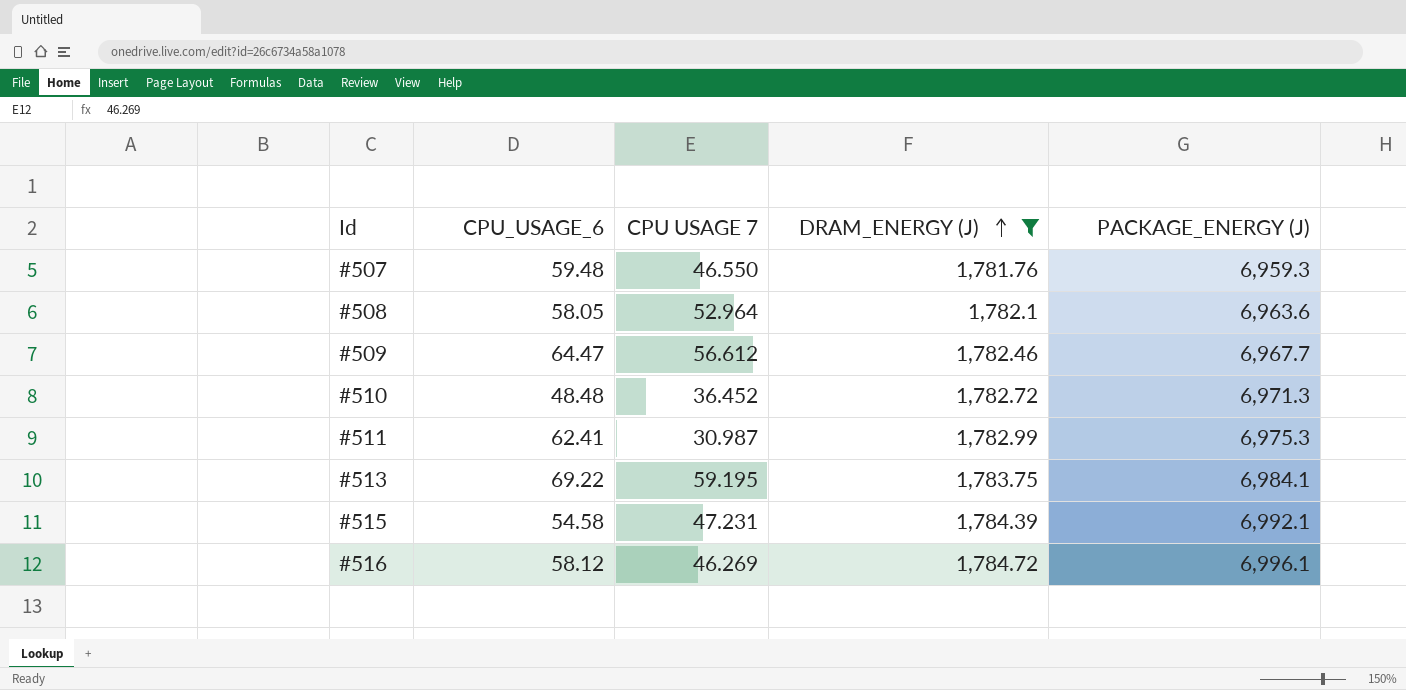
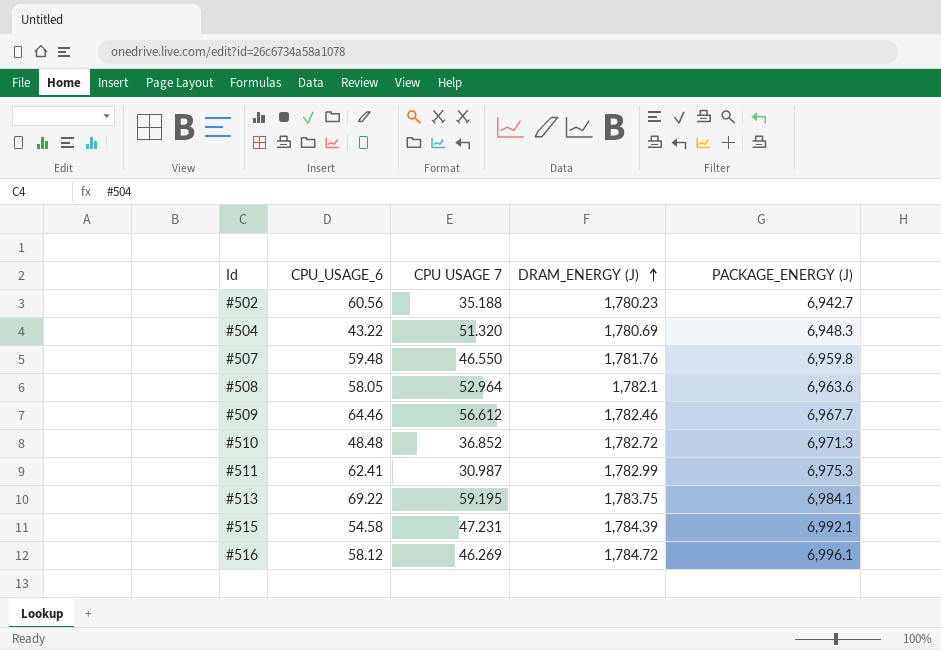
filter: DRAM_ENERGY (J) >= 1,781.76 -> none
#507 | PACKAGE_ENERGY (J): 6,959.3 -> 6,959.8
#509 | CPU_USAGE_6: 64.47 -> 64.46
#510 | CPU USAGE 7: 36.452 -> 36.852

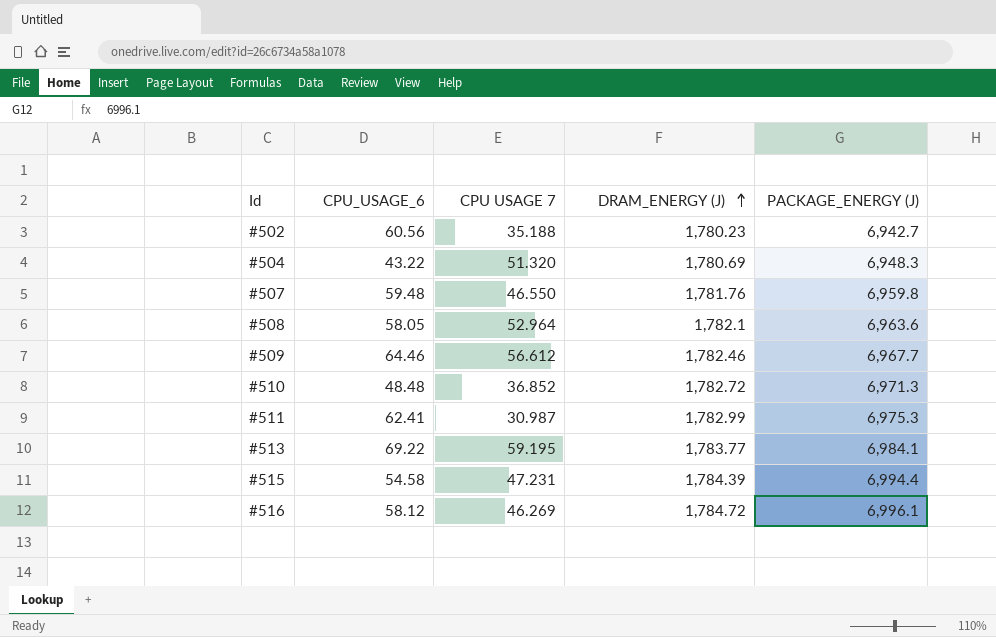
#513 | DRAM_ENERGY (J): 1,783.75 -> 1,783.77
#515 | PACKAGE_ENERGY (J): 6,992.1 -> 6,994.4

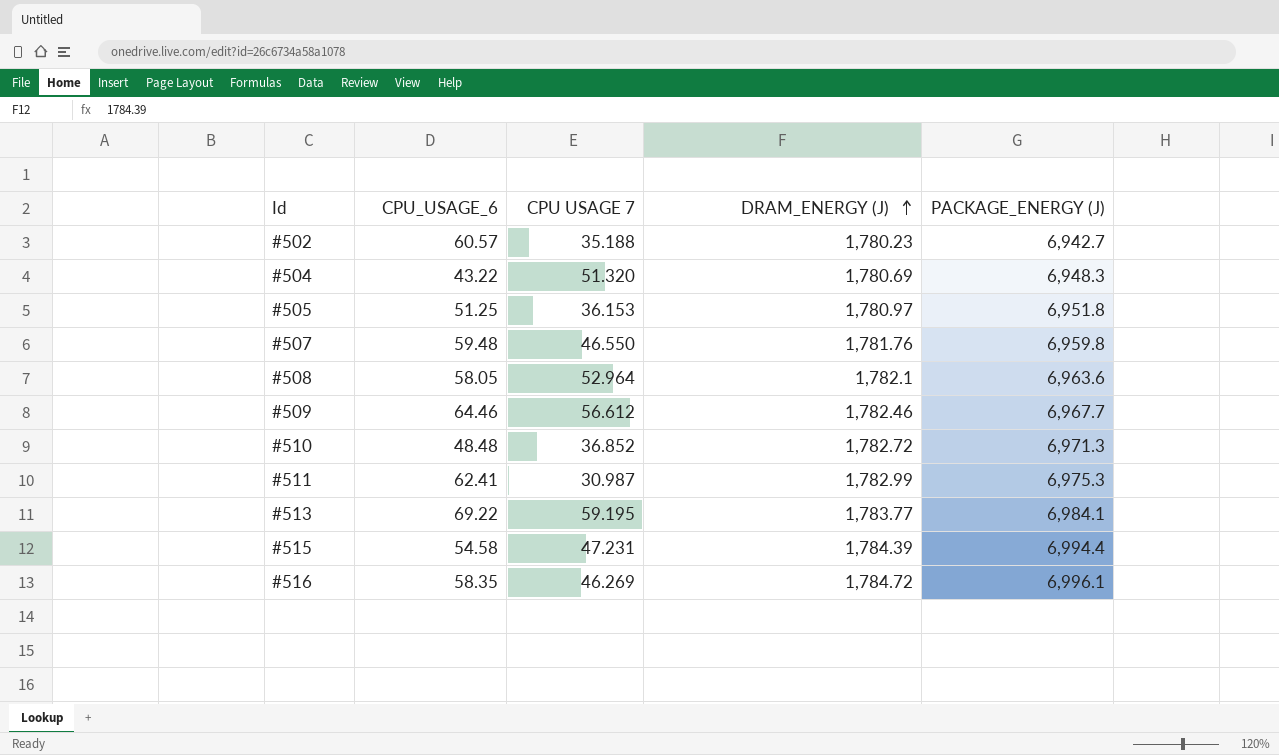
#502 | CPU_USAGE_6: 60.56 -> 60.57
row #505: none -> 51.25 | 36.153 | 1,780.97 | 6,951.8
#516 | CPU_USAGE_6: 58.12 -> 58.35

